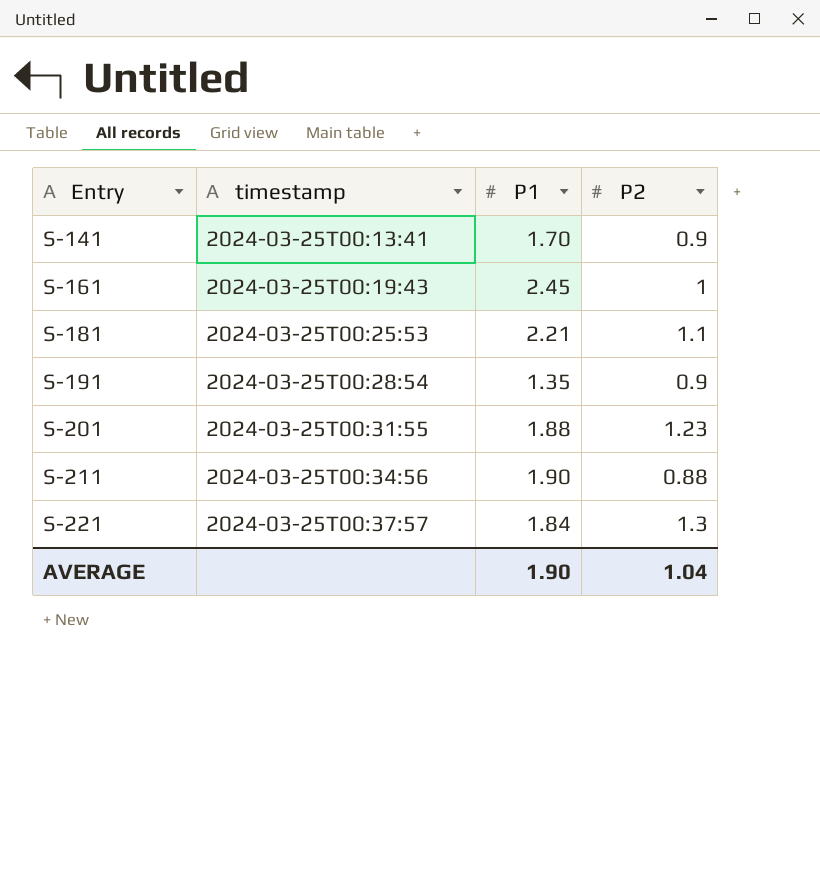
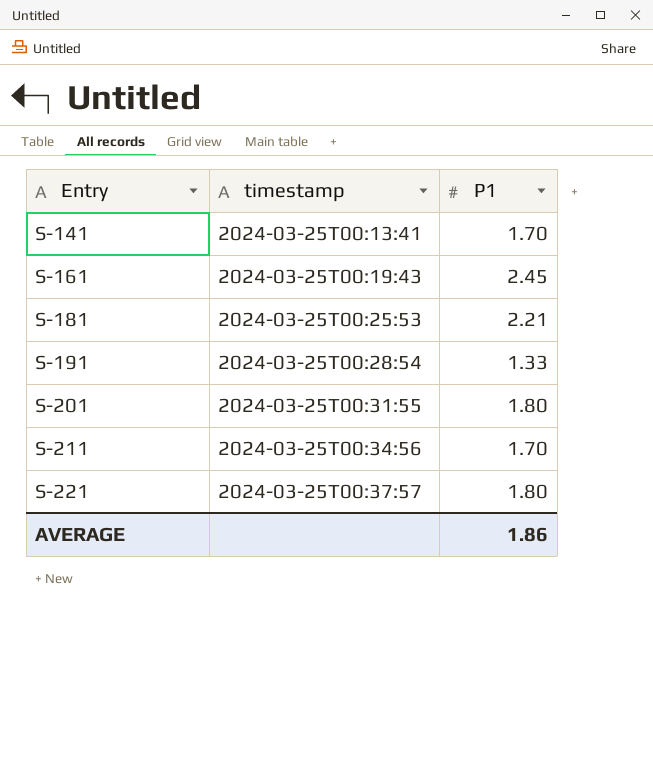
column P2 | position: 4 -> none
S-191 | P1: 1.35 -> 1.33
S-201 | P1: 1.88 -> 1.80
S-211 | P1: 1.90 -> 1.70
S-221 | P1: 1.84 -> 1.80
AVERAGE | P1: 1.90 -> 1.86

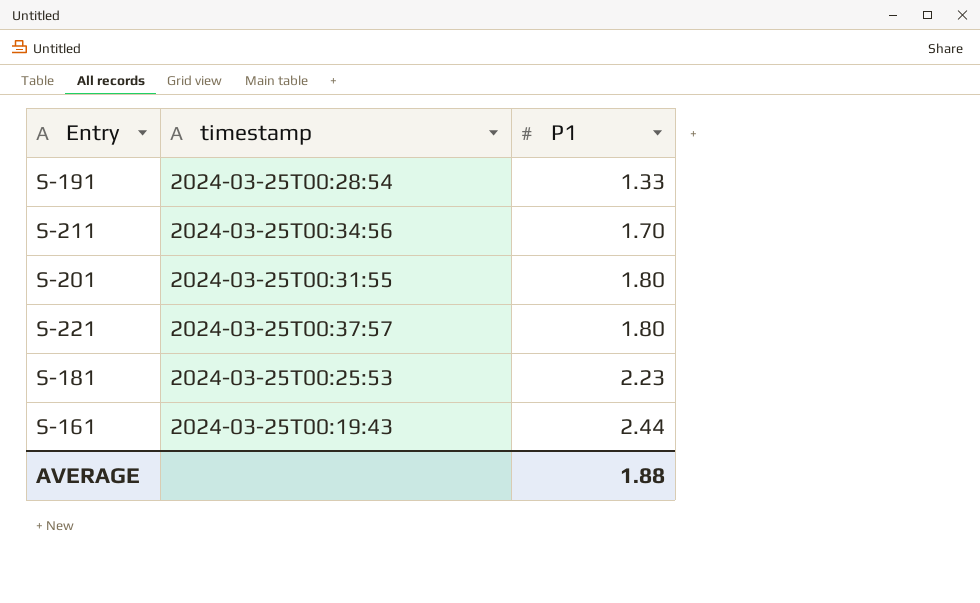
row order: Entry ascending -> P1 ascending
row S-141: 2024-03-25T00:13:41 | 1.70 -> none
S-181 | P1: 2.21 -> 2.23
S-161 | P1: 2.45 -> 2.44
AVERAGE | P1: 1.86 -> 1.88

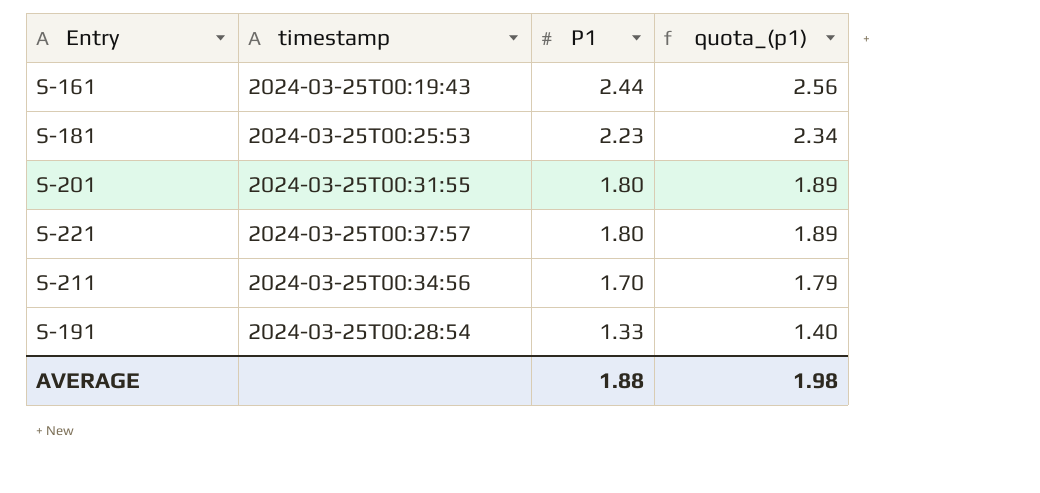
row order: P1 ascending -> P1 descending
column quota_(p1) | formula: none -> [P1] * 1.05

